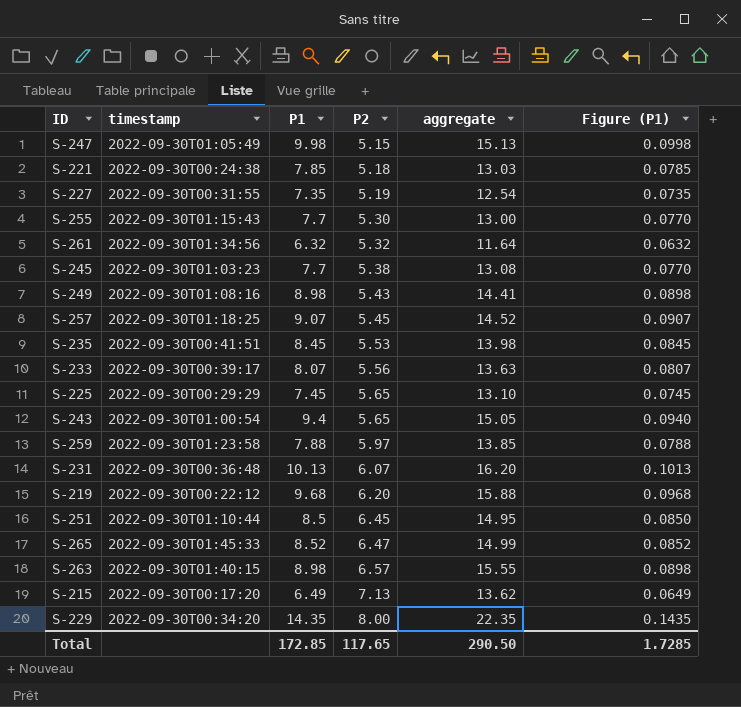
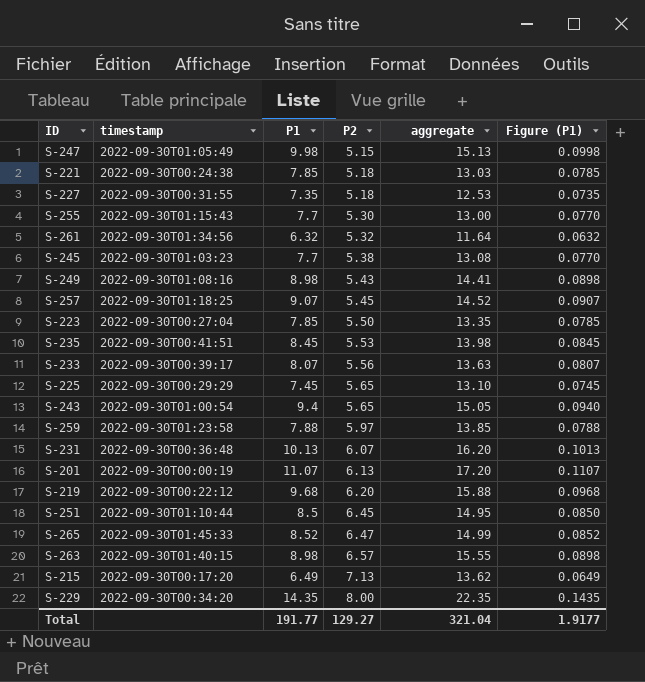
S-227 | P2: 5.19 -> 5.18
S-227 | aggregate: 12.54 -> 12.53
row S-223: none -> 2022-09-30T00:27:04 | 7.85 | 5.50 | 13.35 | 0.0785
row S-201: none -> 2022-09-30T00:00:19 | 11.07 | 6.13 | 17.20 | 0.1107
Total | P1: 172.85 -> 191.77
Total | P2: 117.65 -> 129.27
Total | aggregate: 290.50 -> 321.04
Total | Figure (P1): 1.7285 -> 1.9177

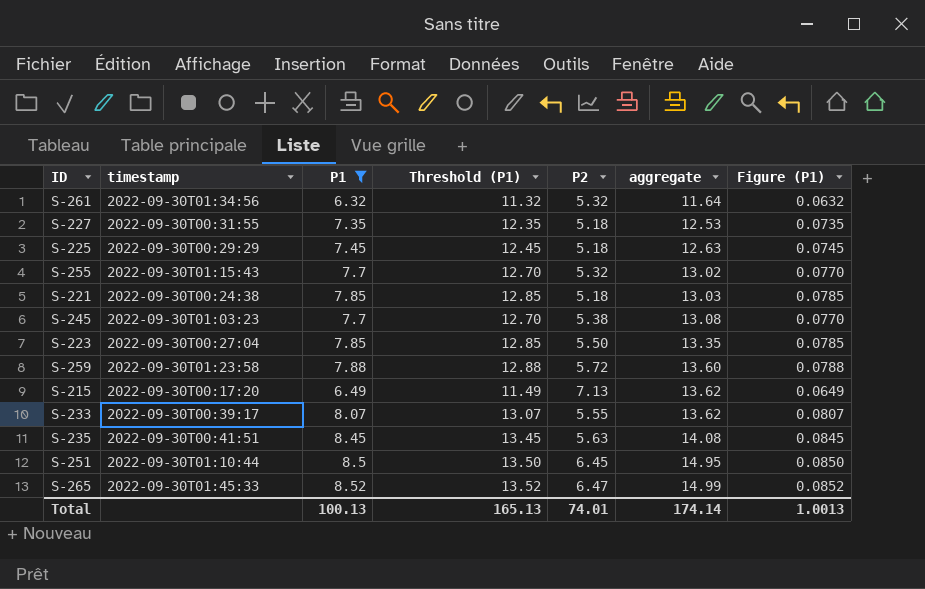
filter: none -> P1 <= 8.52
row order: P2 ascending -> aggregate ascending
column Threshold (P1) | formula: none -> [P1] + 5
S-225 | P2: 5.65 -> 5.18
S-225 | aggregate: 13.10 -> 12.63
S-255 | P2: 5.30 -> 5.32
S-255 | aggregate: 13.00 -> 13.02
S-259 | P2: 5.97 -> 5.72
S-259 | aggregate: 13.85 -> 13.60
S-233 | P2: 5.56 -> 5.55
S-233 | aggregate: 13.63 -> 13.62
S-235 | P2: 5.53 -> 5.63
S-235 | aggregate: 13.98 -> 14.08
Total | P1: 191.77 -> 100.13
Total | P2: 129.27 -> 74.01
Total | aggregate: 321.04 -> 174.14
Total | Figure (P1): 1.9177 -> 1.0013

